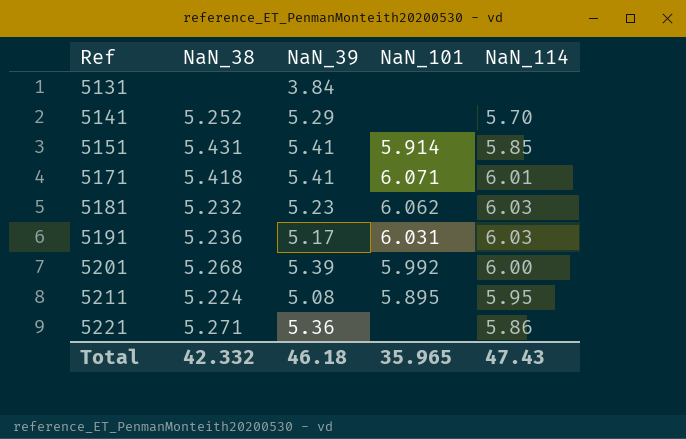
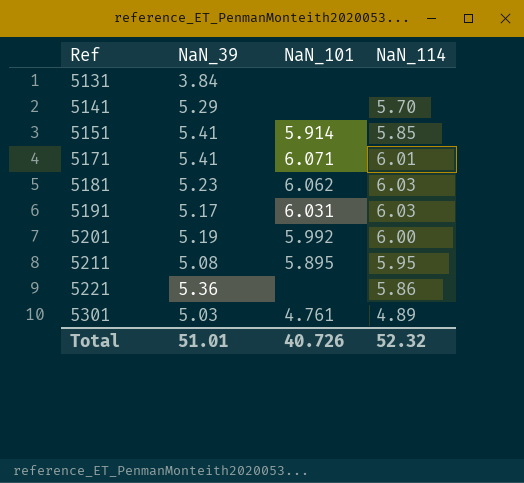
column NaN_38 | position: 2 -> none
5201 | NaN_39: 5.39 -> 5.19
row 5301: none -> 5.03 | 4.761 | 4.89
Total | NaN_39: 46.18 -> 51.01
Total | NaN_101: 35.965 -> 40.726
Total | NaN_114: 47.43 -> 52.32

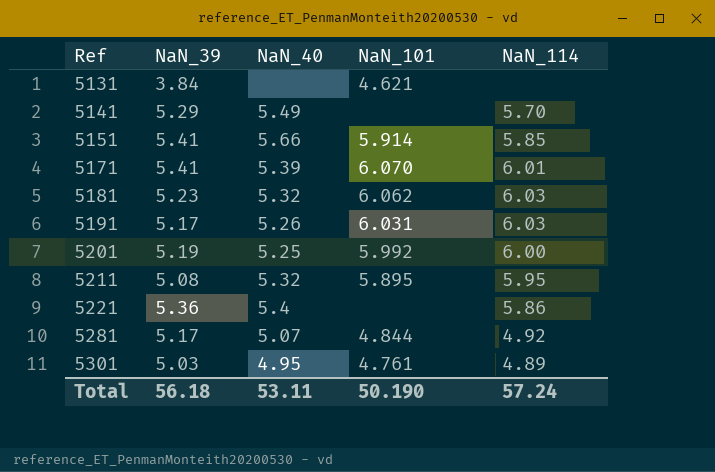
column NaN_40 | position: none -> 3
5131 | NaN_101: none -> 4.621
5171 | NaN_101: 6.071 -> 6.070
row 5281: none -> 5.17 | 5.07 | 4.844 | 4.92
Total | NaN_39: 51.01 -> 56.18
Total | NaN_101: 40.726 -> 50.190
Total | NaN_114: 52.32 -> 57.24

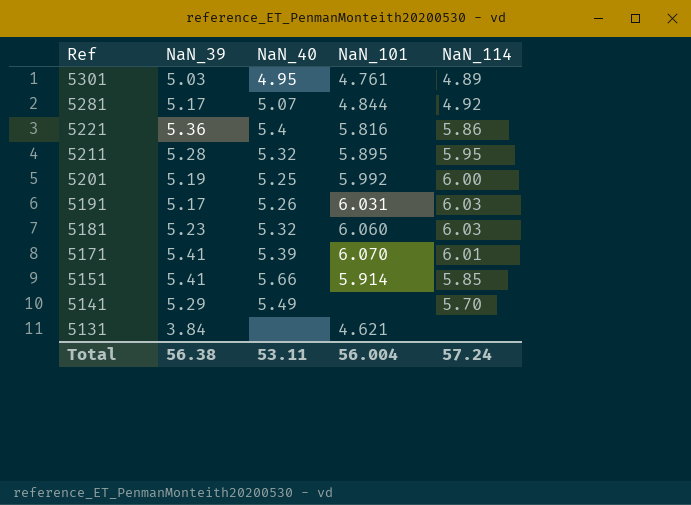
row order: Ref ascending -> Ref descending
5221 | NaN_101: none -> 5.816
5211 | NaN_39: 5.08 -> 5.28
5181 | NaN_101: 6.062 -> 6.060
Total | NaN_39: 56.18 -> 56.38
Total | NaN_101: 50.190 -> 56.004

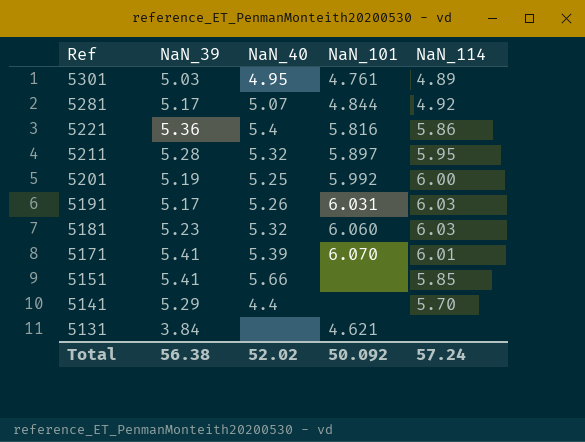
5211 | NaN_101: 5.895 -> 5.897
5151 | NaN_101: 5.914 -> none
5141 | NaN_40: 5.49 -> 4.4
Total | NaN_40: 53.11 -> 52.02
Total | NaN_101: 56.004 -> 50.092

